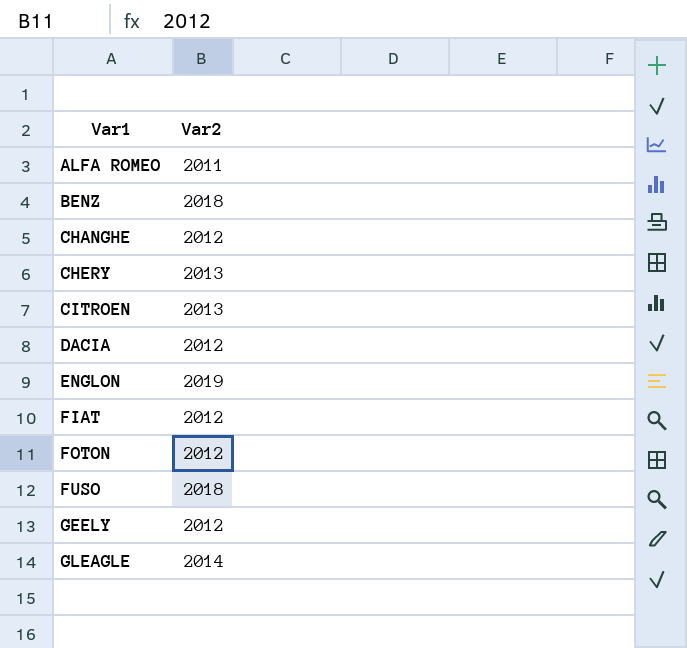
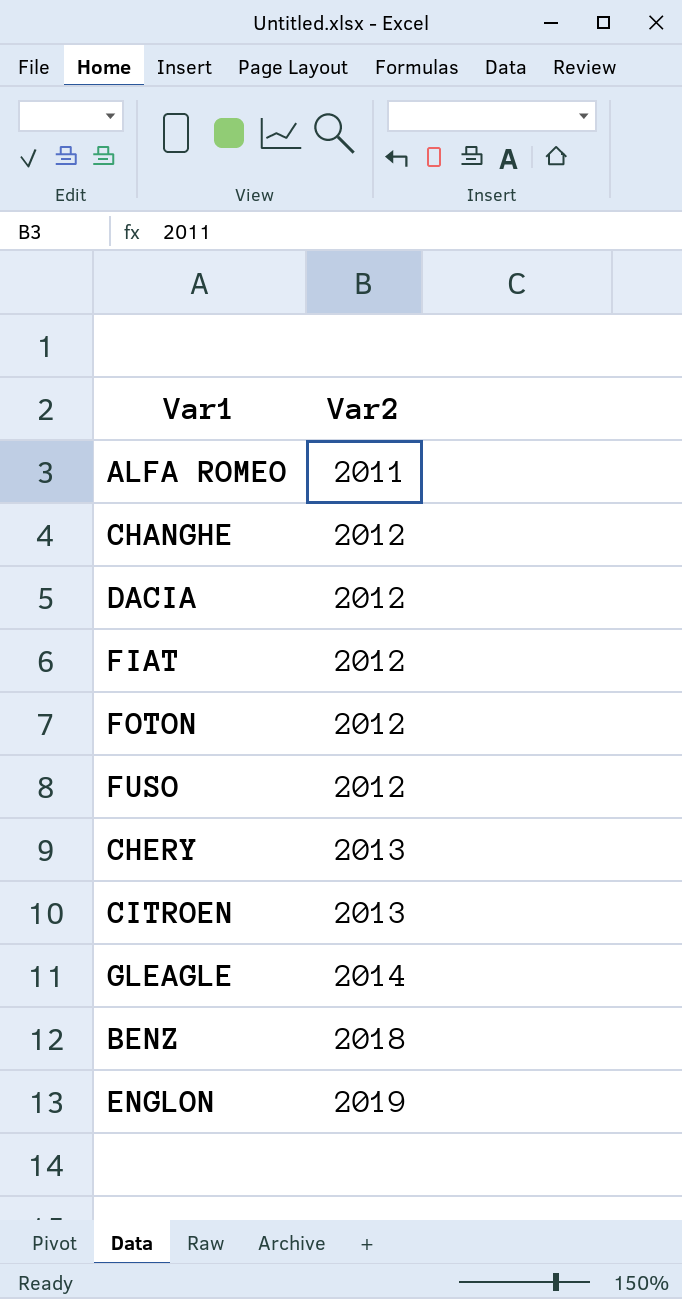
row order: Var1 ascending -> Var2 ascending
row GEELY: 2012 -> none
FUSO | Var2: 2018 -> 2012

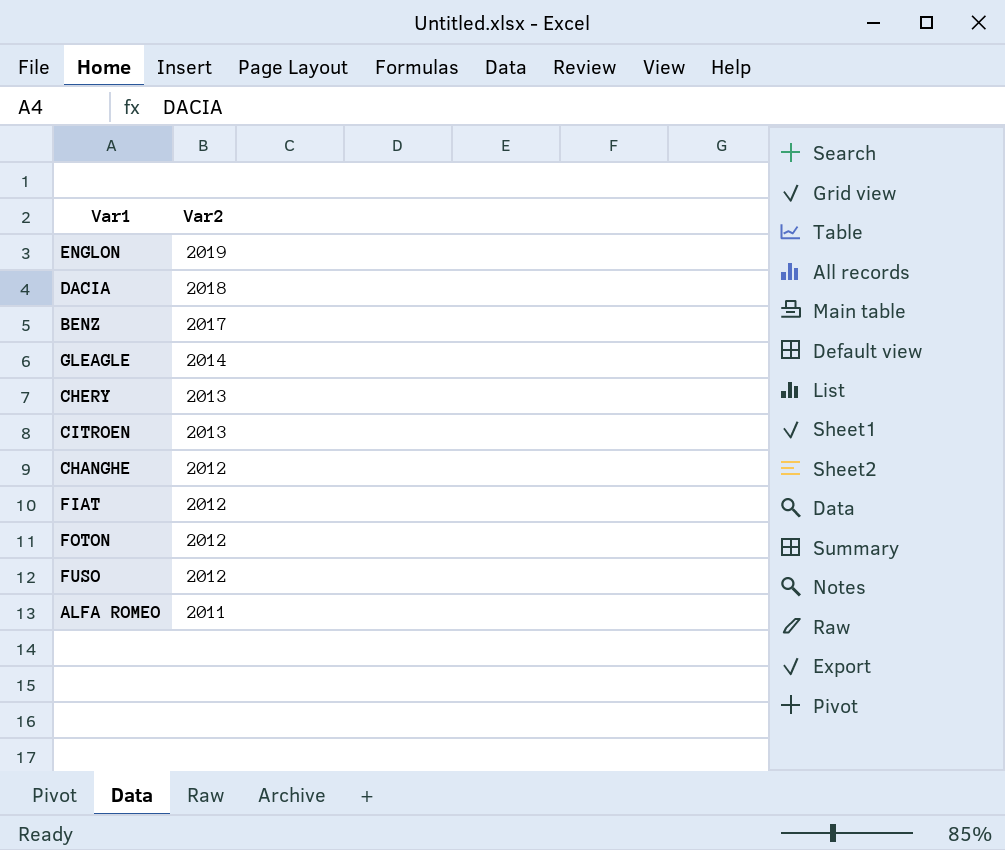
row order: Var2 ascending -> Var2 descending
DACIA | Var2: 2012 -> 2018
BENZ | Var2: 2018 -> 2017

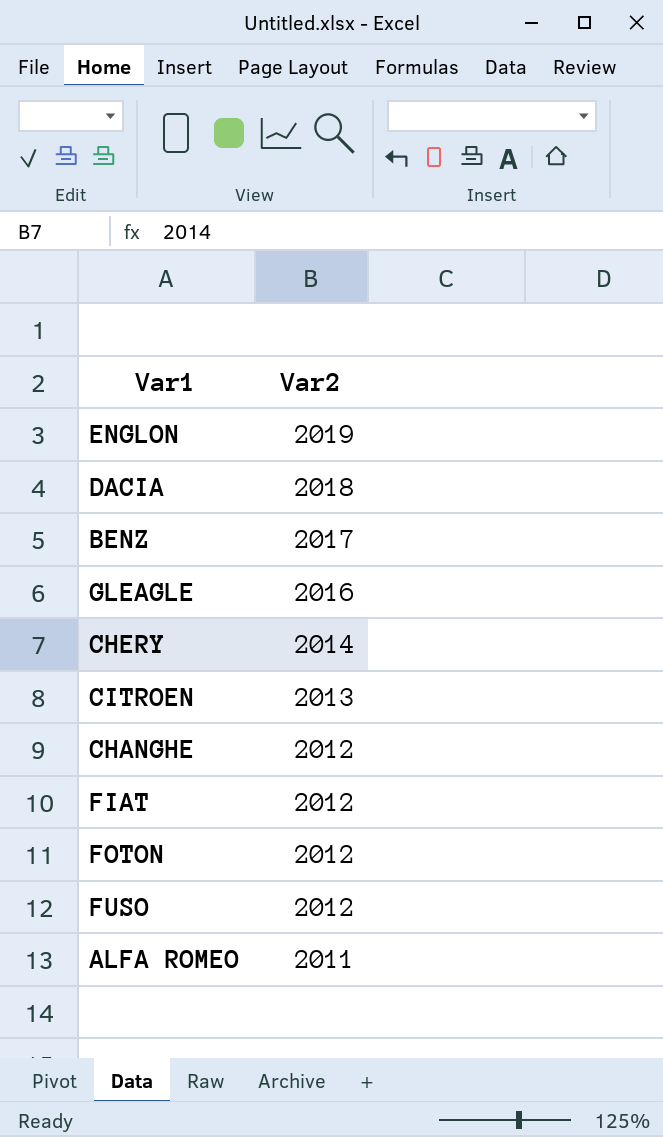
GLEAGLE | Var2: 2014 -> 2016
CHERY | Var2: 2013 -> 2014

